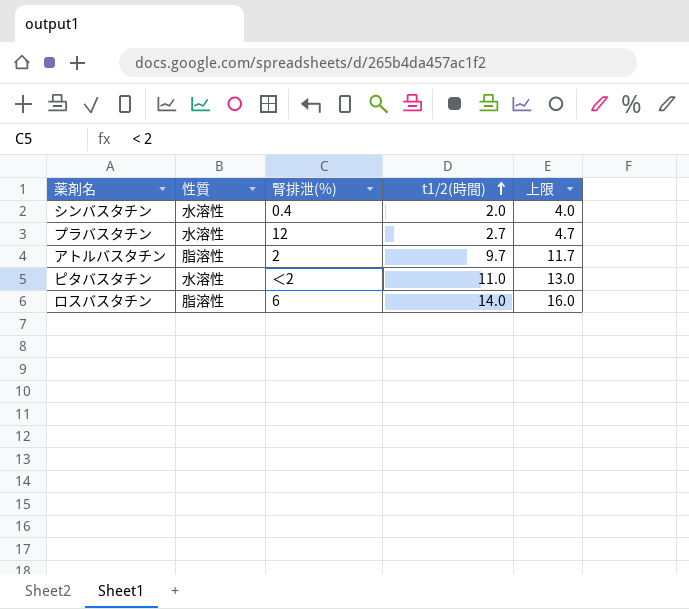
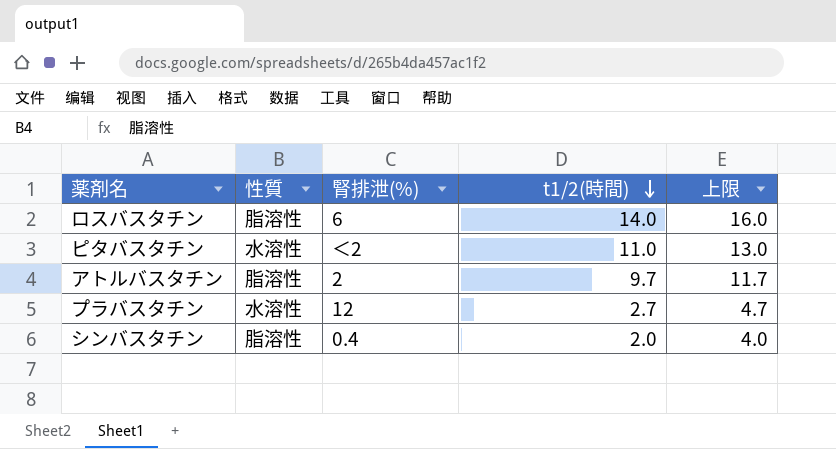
row order: t1/2(時間) ascending -> t1/2(時間) descending
シンバスタチン | 性質: 水溶性 -> 脂溶性

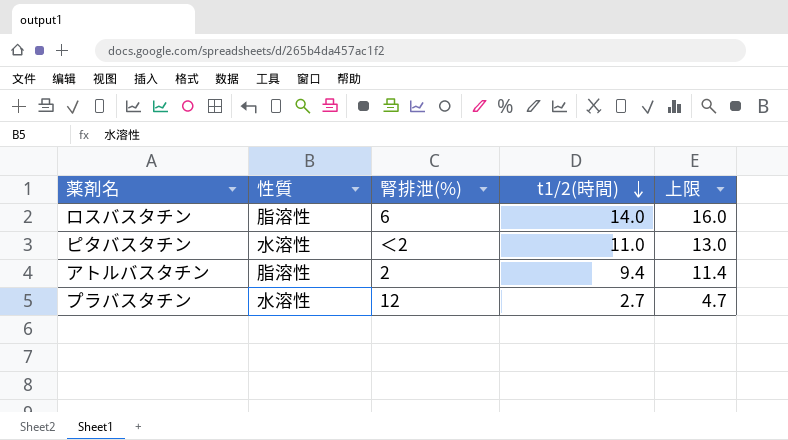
row シンバスタチン: 脂溶性 | 0.4 | 2.0 | 4.0 -> none
アトルバスタチン | t1/2(時間): 9.7 -> 9.4
アトルバスタチン | 上限: 11.7 -> 11.4

